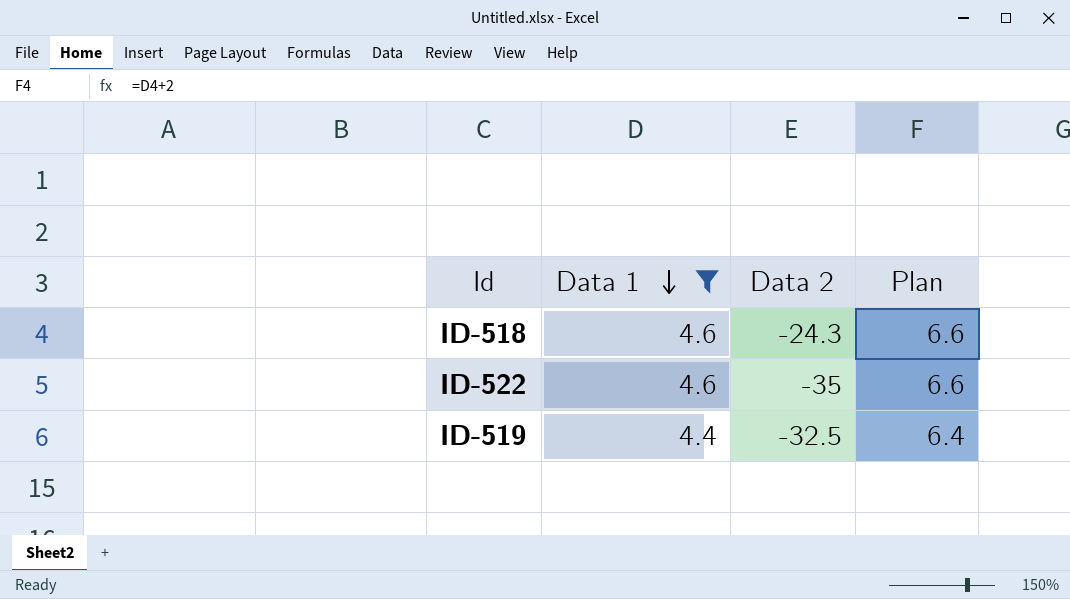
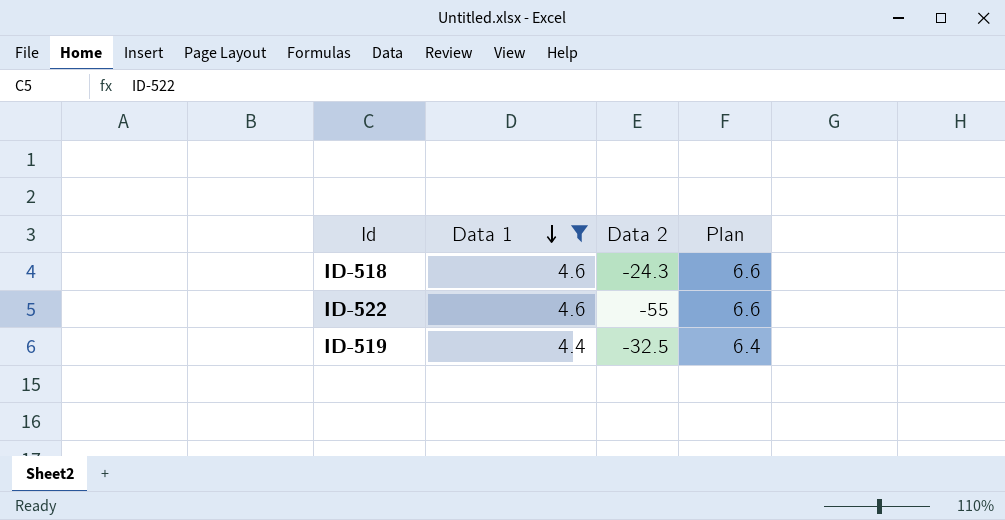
ID-522 | Data 2: -35 -> -55

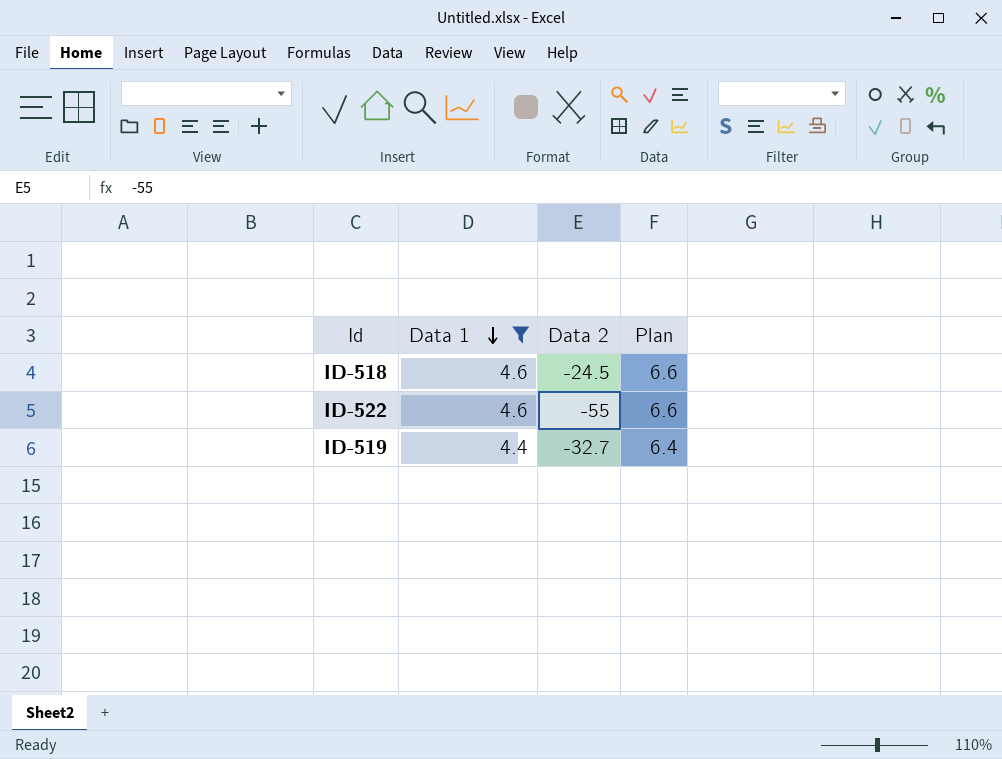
ID-518 | Data 2: -24.3 -> -24.5
ID-519 | Data 2: -32.5 -> -32.7

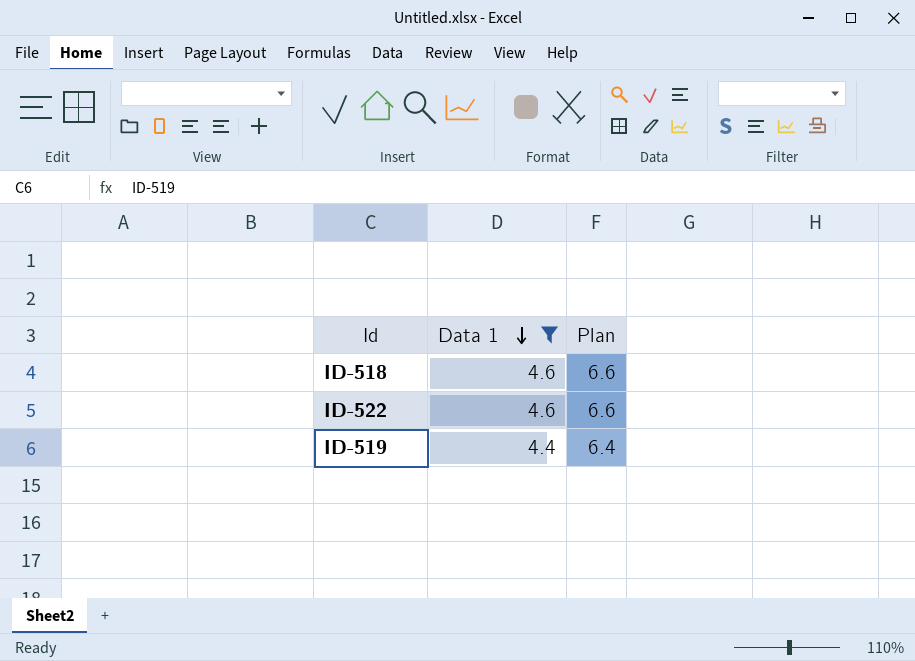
column Data 2 | position: 3 -> none

